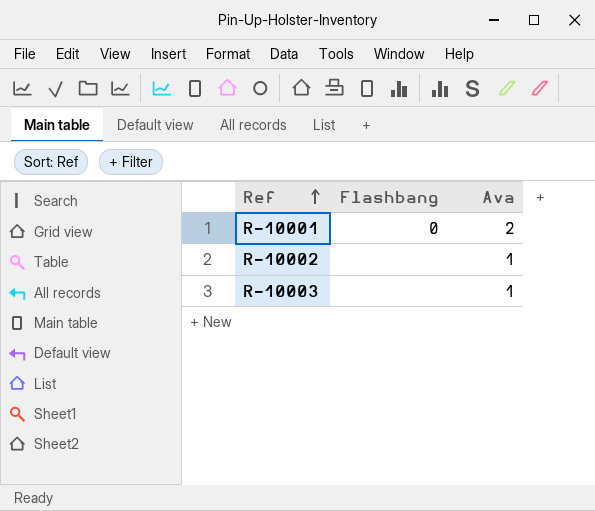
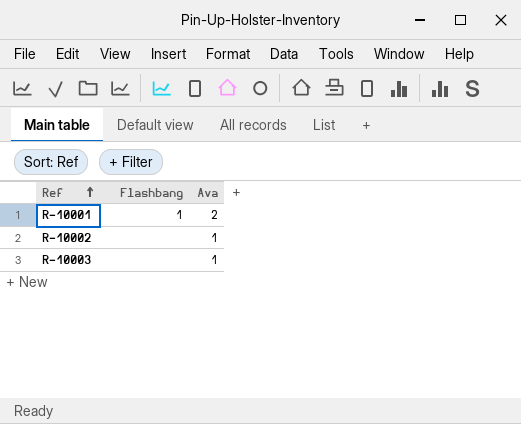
R-10001 | Flashbang: 0 -> 1

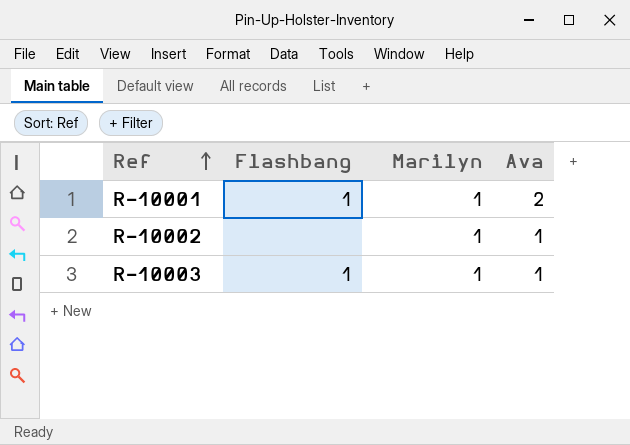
column Marilyn | position: none -> 3
R-10003 | Flashbang: none -> 1

